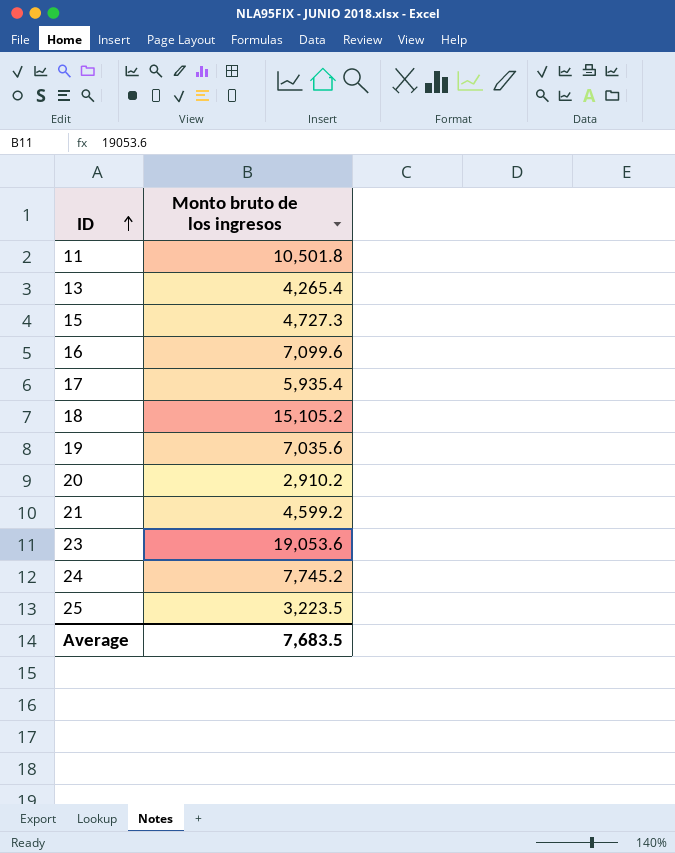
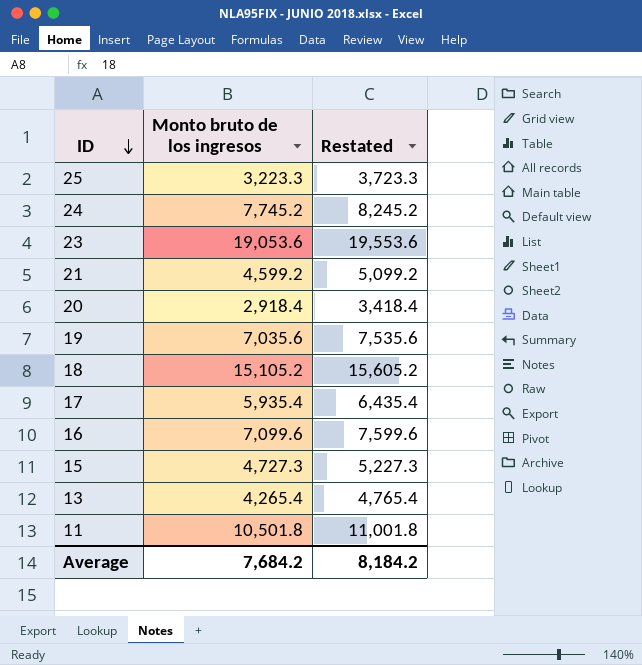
row order: ID ascending -> ID descending
column Restated | formula: none -> [Monto bruto de los ingresos] + 500
25 | Monto bruto de los ingresos: 3,223.5 -> 3,223.3
20 | Monto bruto de los ingresos: 2,910.2 -> 2,918.4
Average | Monto bruto de los ingresos: 7,683.5 -> 7,684.2

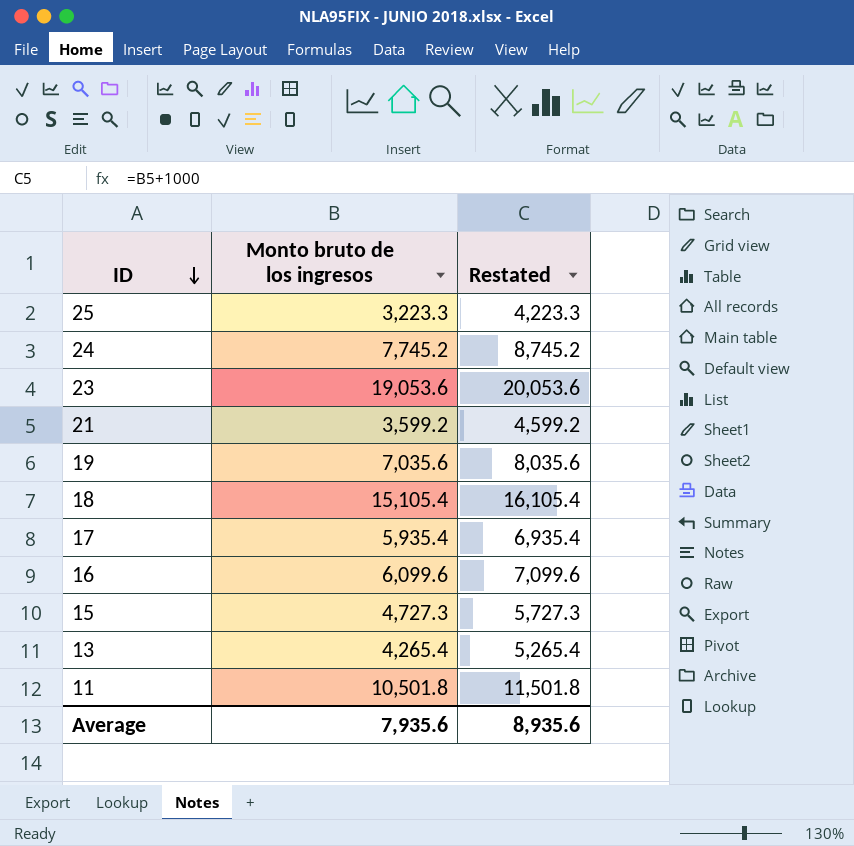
column Restated | formula: [Monto bruto de los ingresos] + 500 -> [Monto bruto de los ingresos] + 1000
row 20: 2,918.4 | 3,418.4 -> none
21 | Monto bruto de los ingresos: 4,599.2 -> 3,599.2
18 | Monto bruto de los ingresos: 15,105.2 -> 15,105.4
16 | Monto bruto de los ingresos: 7,099.6 -> 6,099.6
Average | Monto bruto de los ingresos: 7,684.2 -> 7,935.6
Average | Restated: 8,184.2 -> 8,935.6

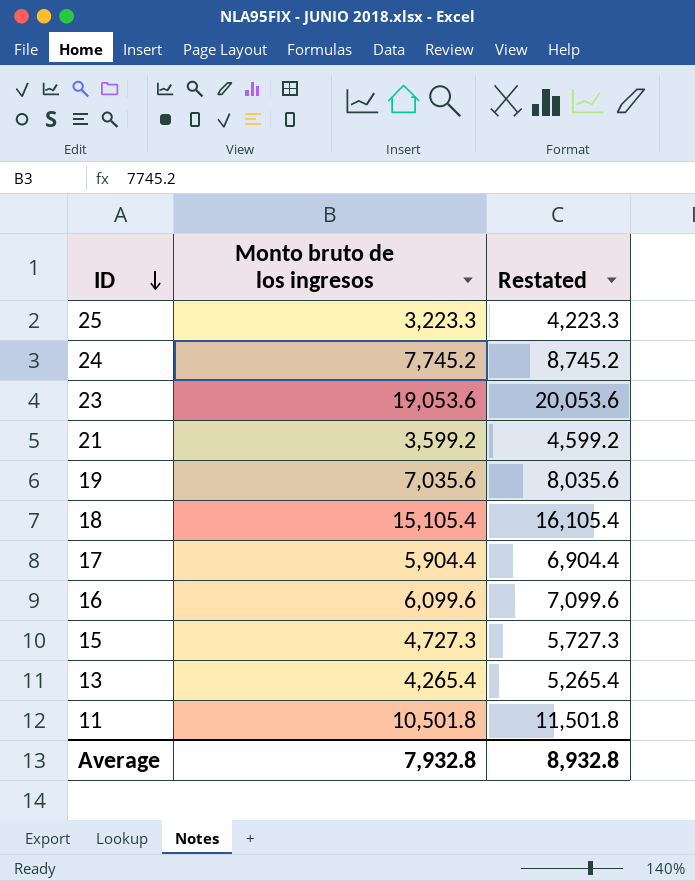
17 | Monto bruto de los ingresos: 5,935.4 -> 5,904.4
17 | Restated: 6,935.4 -> 6,904.4
Average | Monto bruto de los ingresos: 7,935.6 -> 7,932.8
Average | Restated: 8,935.6 -> 8,932.8

